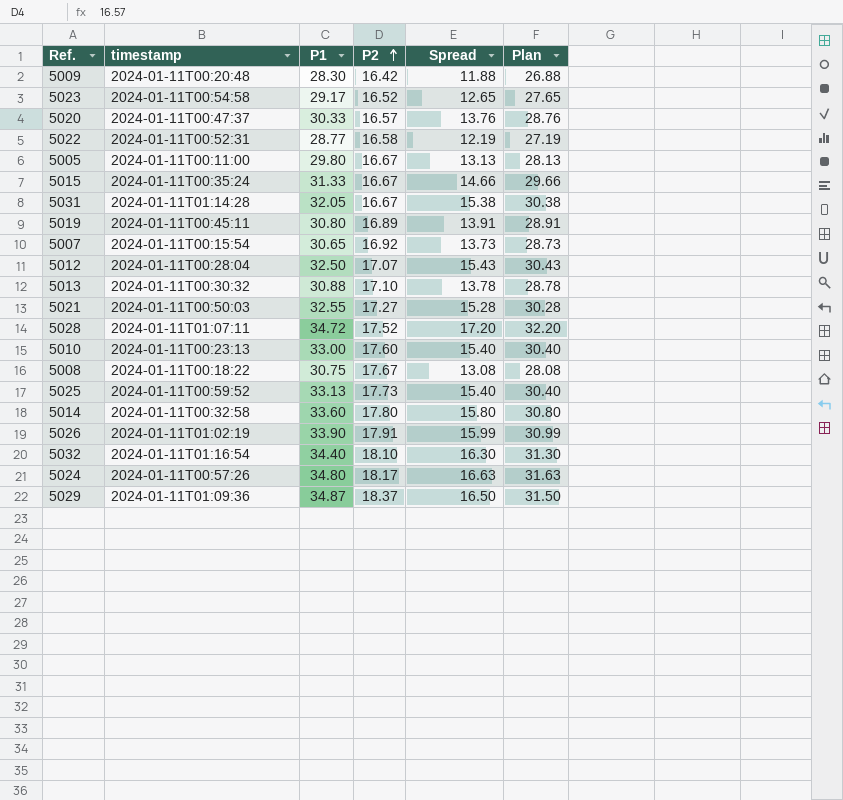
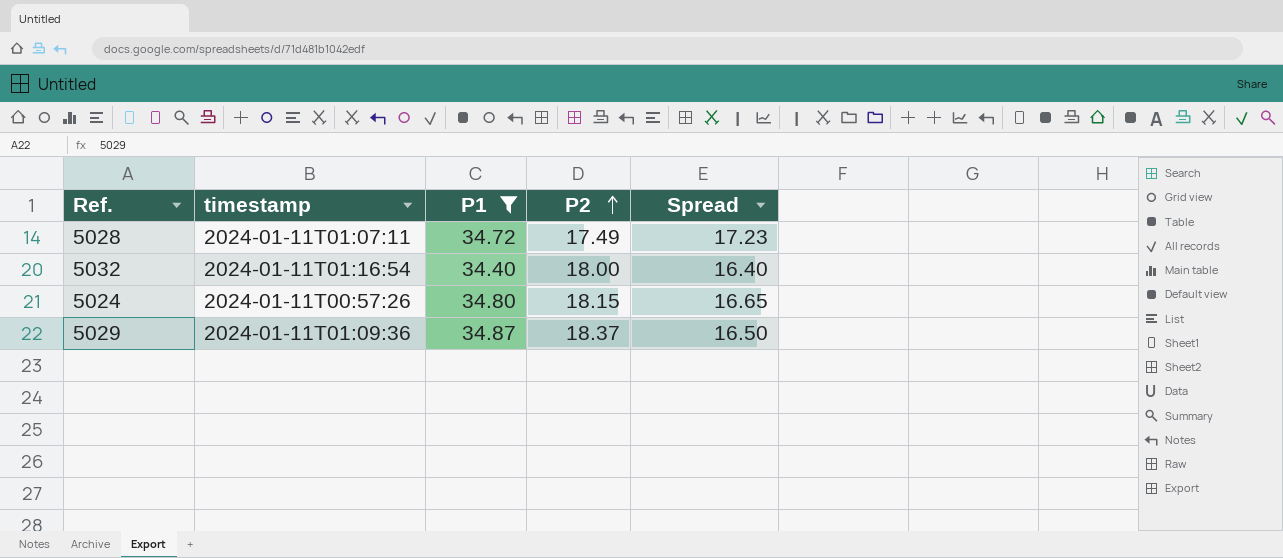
filter: none -> P1 >= 34.40
column Plan | formula: [Spread] + 15 -> none
5028 | P2: 17.52 -> 17.49
5028 | Spread: 17.20 -> 17.23
5032 | P2: 18.10 -> 18.00
5032 | Spread: 16.30 -> 16.40
5024 | P2: 18.17 -> 18.15
5024 | Spread: 16.63 -> 16.65

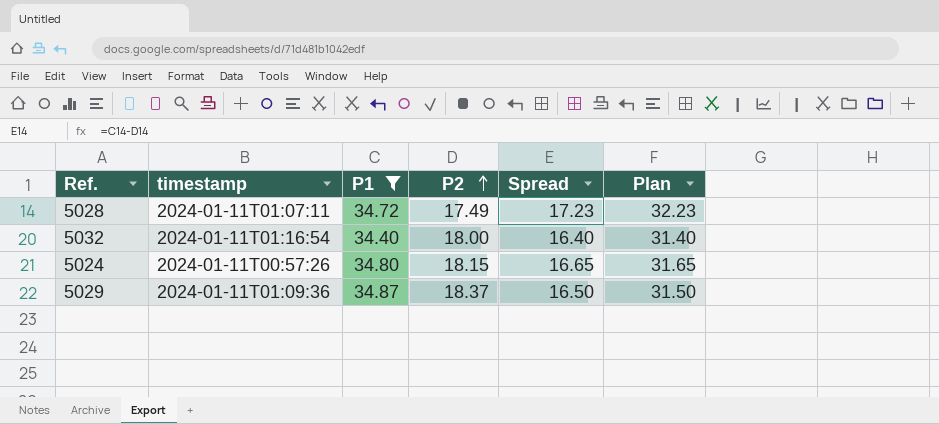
column Plan | formula: none -> [Spread] + 15

